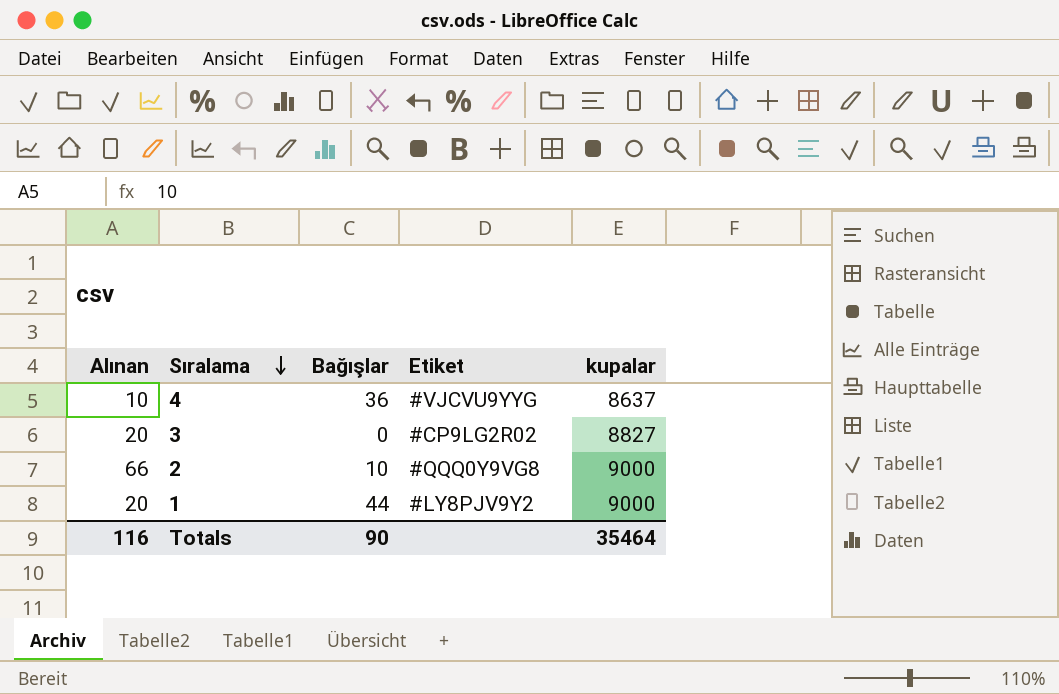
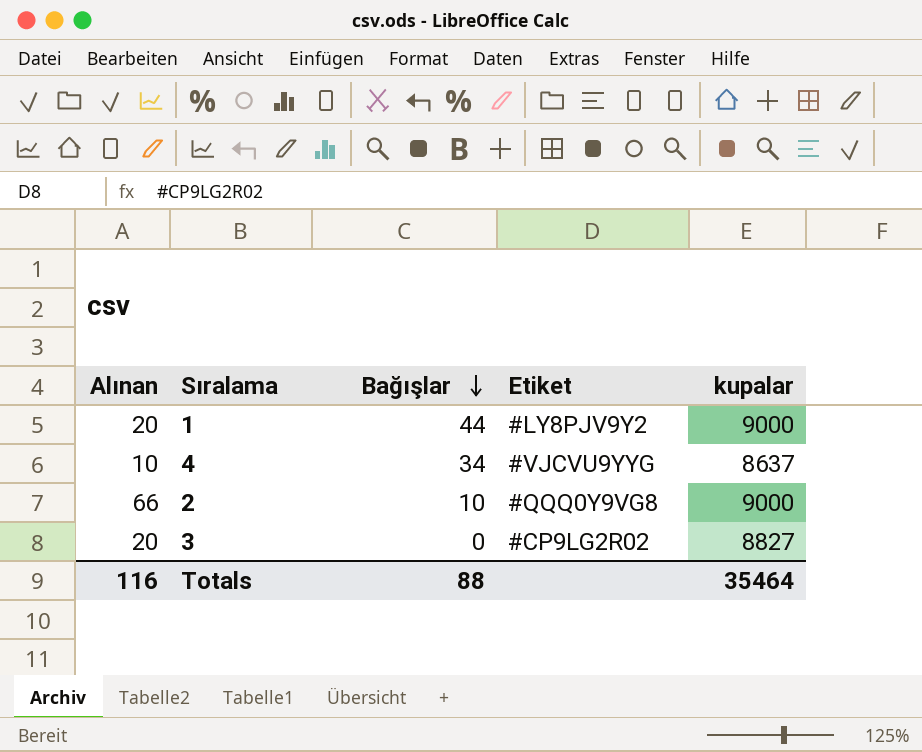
row order: Sıralama descending -> Bağışlar descending
4 | Bağışlar: 36 -> 34
Totals | Bağışlar: 90 -> 88

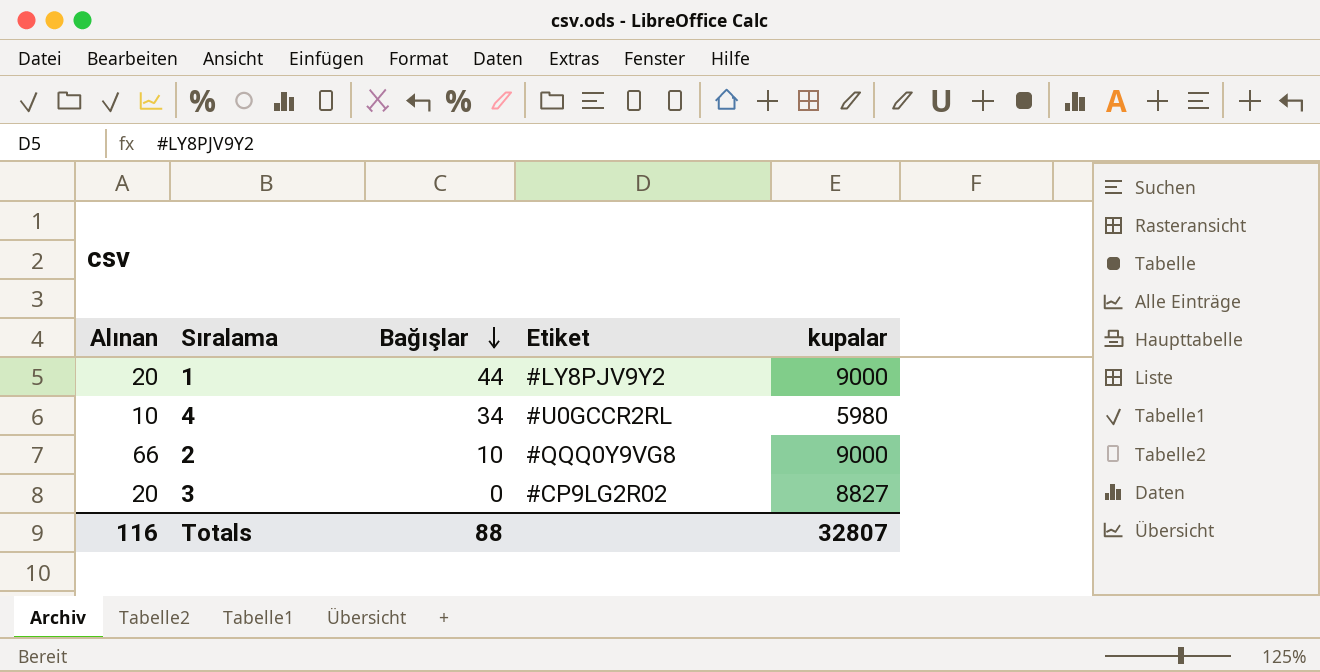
4 | Etiket: #VJCVU9YYG -> #U0GCCR2RL
4 | kupalar: 8637 -> 5980
Totals | kupalar: 35464 -> 32807

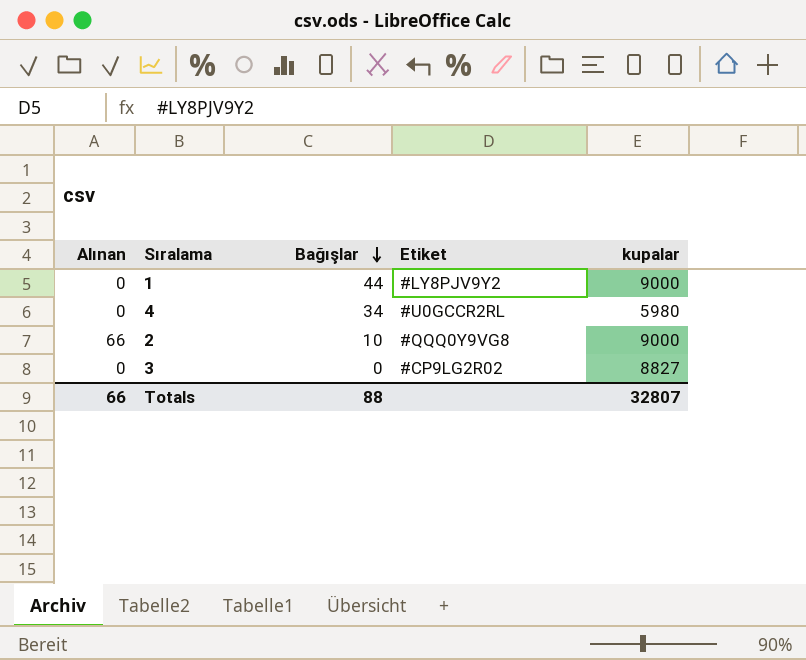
1 | Alınan: 20 -> 0
4 | Alınan: 10 -> 0
3 | Alınan: 20 -> 0
Totals | Alınan: 116 -> 66

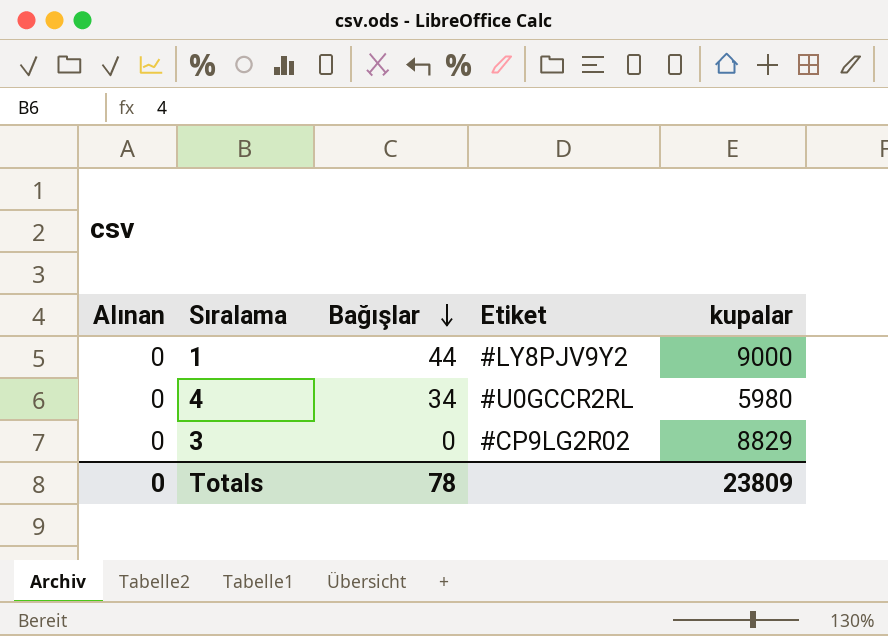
row 2: 66 | 10 | #QQQ0Y9VG8 | 9000 -> none
3 | kupalar: 8827 -> 8829
Totals | Alınan: 66 -> 0
Totals | Bağışlar: 88 -> 78
Totals | kupalar: 32807 -> 23809

